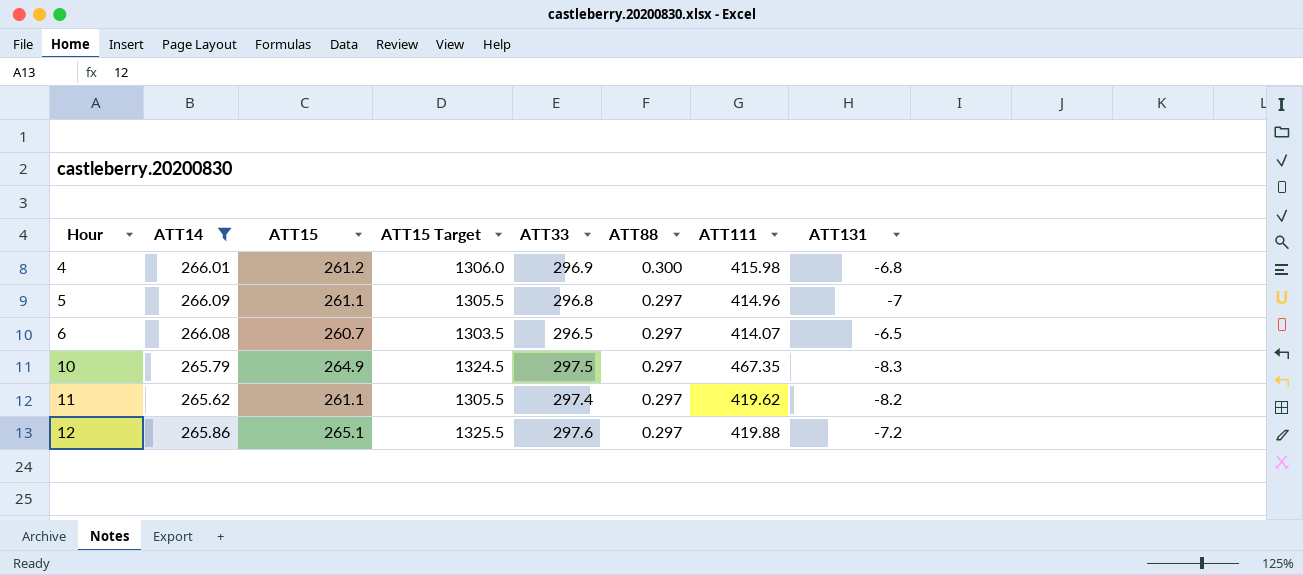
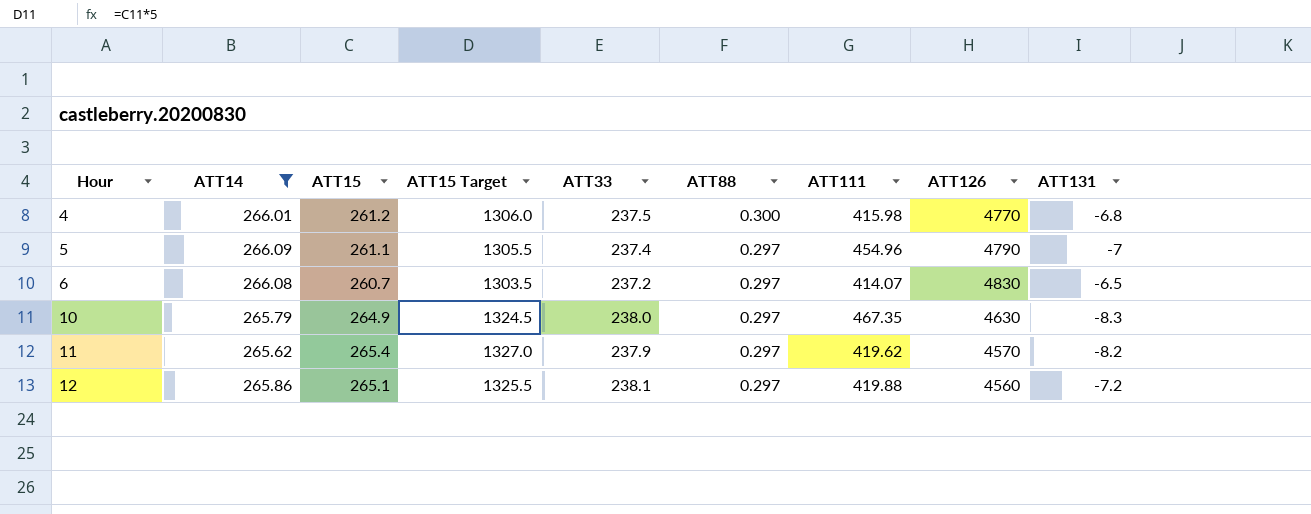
column ATT126 | position: none -> 8
4 | ATT33: 296.9 -> 237.5
5 | ATT33: 296.8 -> 237.4
5 | ATT111: 414.96 -> 454.96
6 | ATT33: 296.5 -> 237.2
10 | ATT33: 297.5 -> 238.0
11 | ATT15: 261.1 -> 265.4
11 | ATT15 Target: 1305.5 -> 1327.0
11 | ATT33: 297.4 -> 237.9
12 | ATT33: 297.6 -> 238.1

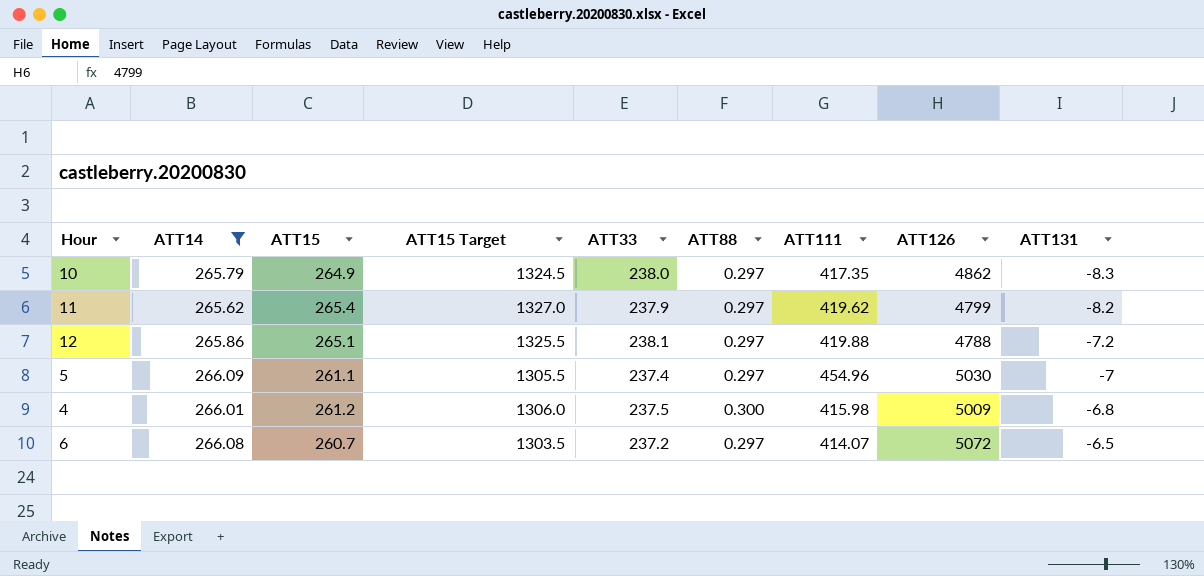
row order: Hour ascending -> ATT131 ascending
10 | ATT111: 467.35 -> 417.35
10 | ATT126: 4630 -> 4862
11 | ATT126: 4570 -> 4799
12 | ATT126: 4560 -> 4788
5 | ATT126: 4790 -> 5030
4 | ATT126: 4770 -> 5009
6 | ATT126: 4830 -> 5072

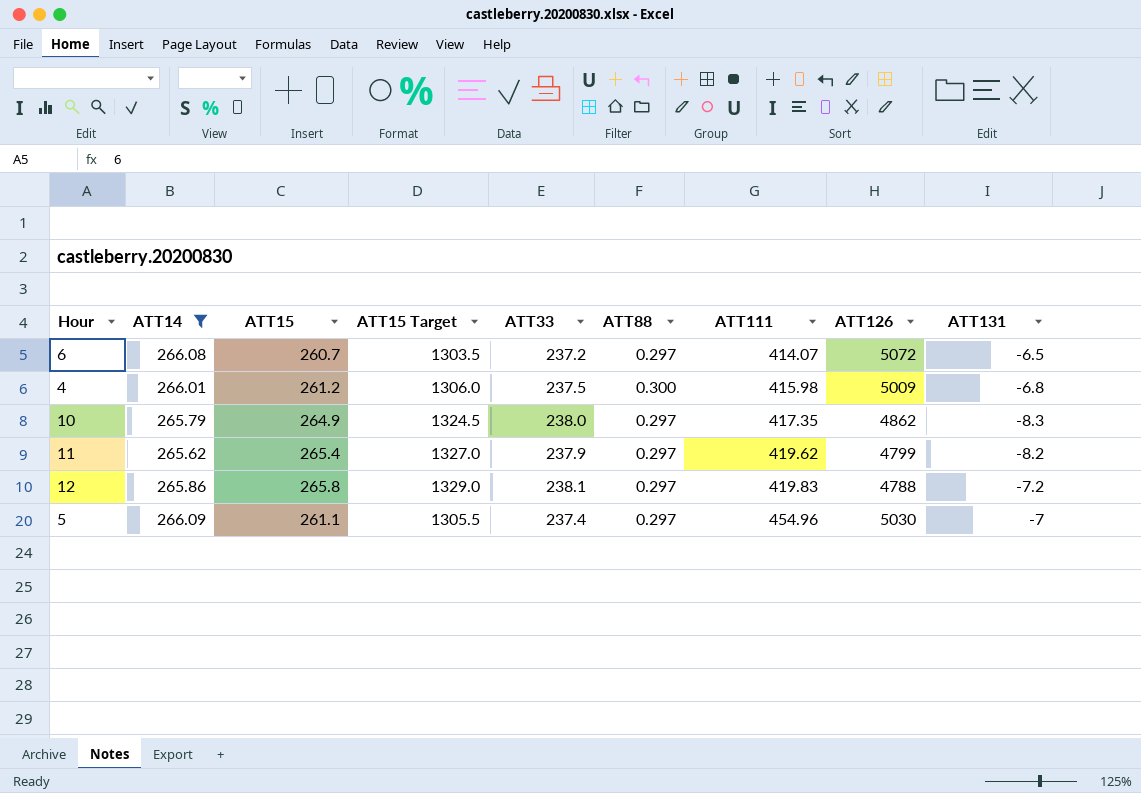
row order: ATT131 ascending -> ATT111 ascending
12 | ATT15: 265.1 -> 265.8
12 | ATT15 Target: 1325.5 -> 1329.0
12 | ATT111: 419.88 -> 419.83

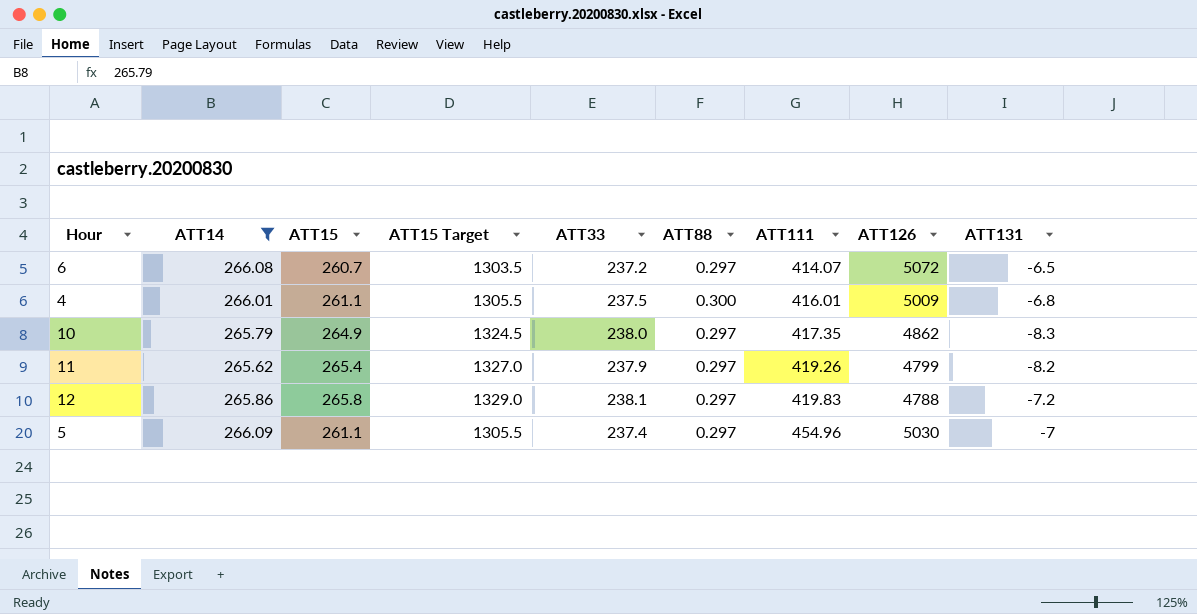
4 | ATT15: 261.2 -> 261.1
4 | ATT15 Target: 1306.0 -> 1305.5
4 | ATT111: 415.98 -> 416.01
11 | ATT111: 419.62 -> 419.26

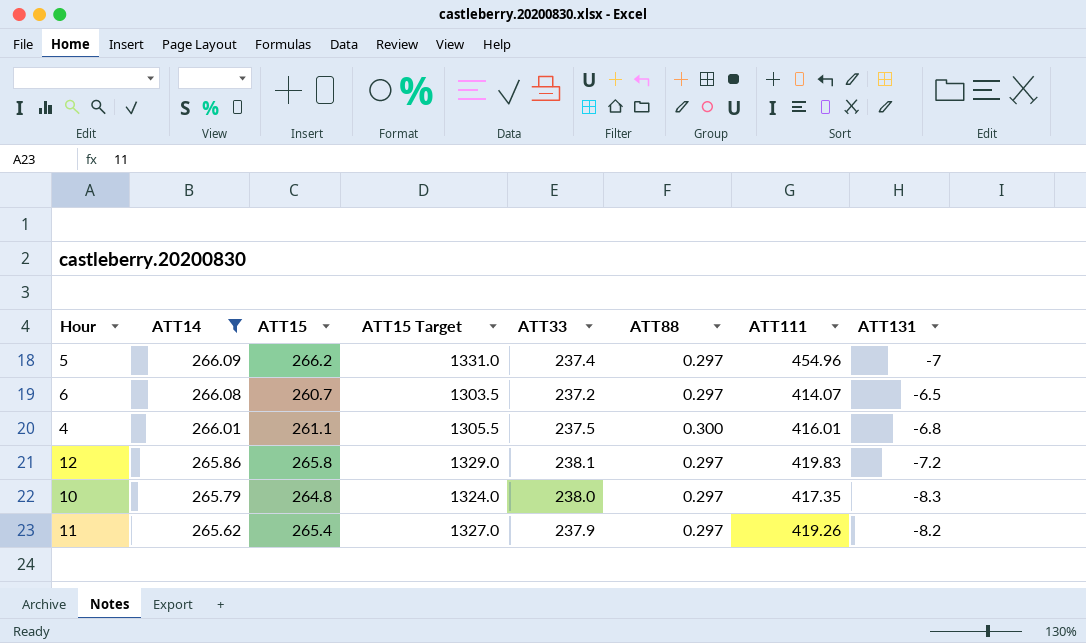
row order: ATT111 ascending -> ATT14 descending
column ATT126 | position: 8 -> none
5 | ATT15: 261.1 -> 266.2
5 | ATT15 Target: 1305.5 -> 1331.0
10 | ATT15: 264.9 -> 264.8
10 | ATT15 Target: 1324.5 -> 1324.0

